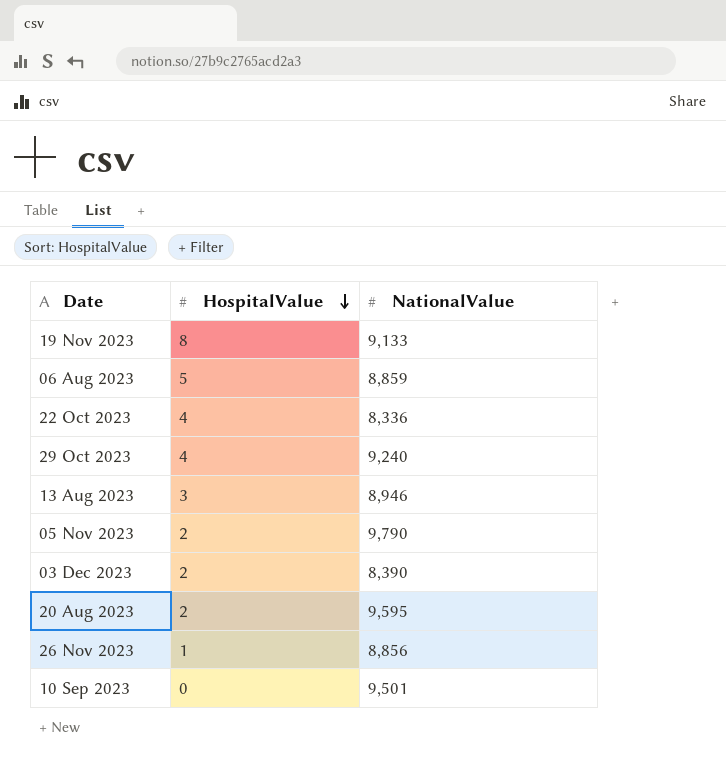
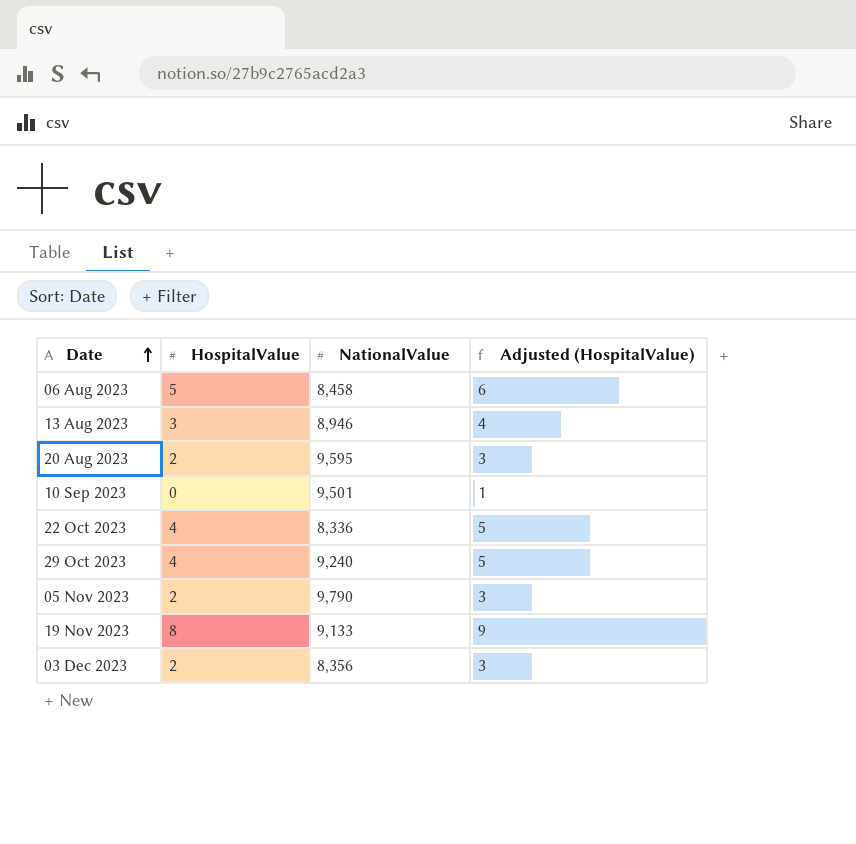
row order: HospitalValue descending -> Date ascending
column Adjusted (HospitalValue) | formula: none -> [HospitalValue] + 1
row 26 Nov 2023: 1 | 8,856 -> none
06 Aug 2023 | NationalValue: 8,859 -> 8,458
03 Dec 2023 | NationalValue: 8,390 -> 8,356

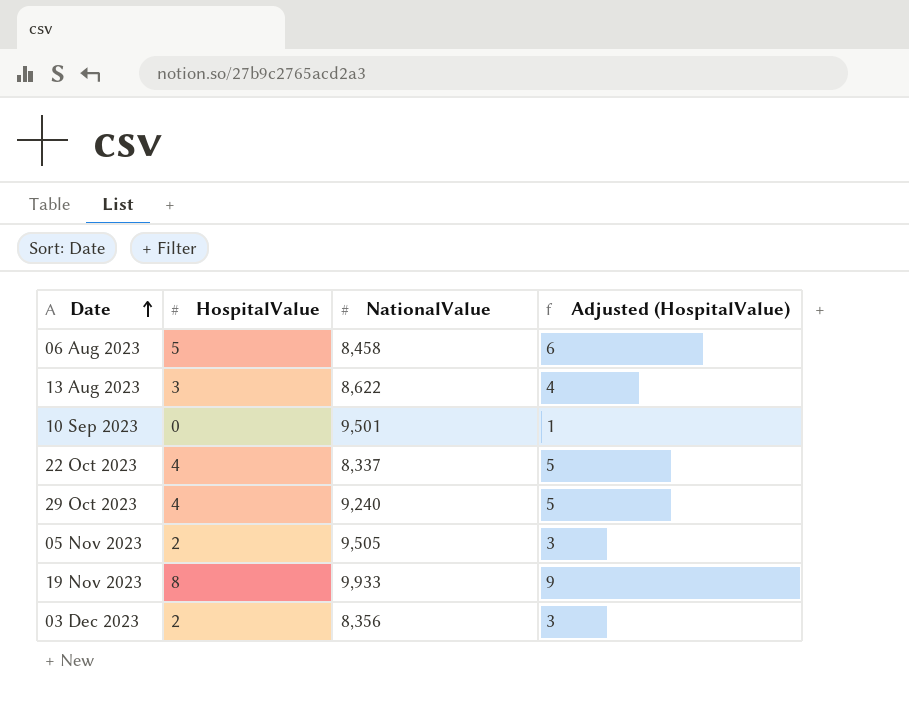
row 20 Aug 2023: 2 | 9,595 | 3 -> none
13 Aug 2023 | NationalValue: 8,946 -> 8,622
22 Oct 2023 | NationalValue: 8,336 -> 8,337
05 Nov 2023 | NationalValue: 9,790 -> 9,505
19 Nov 2023 | NationalValue: 9,133 -> 9,933

